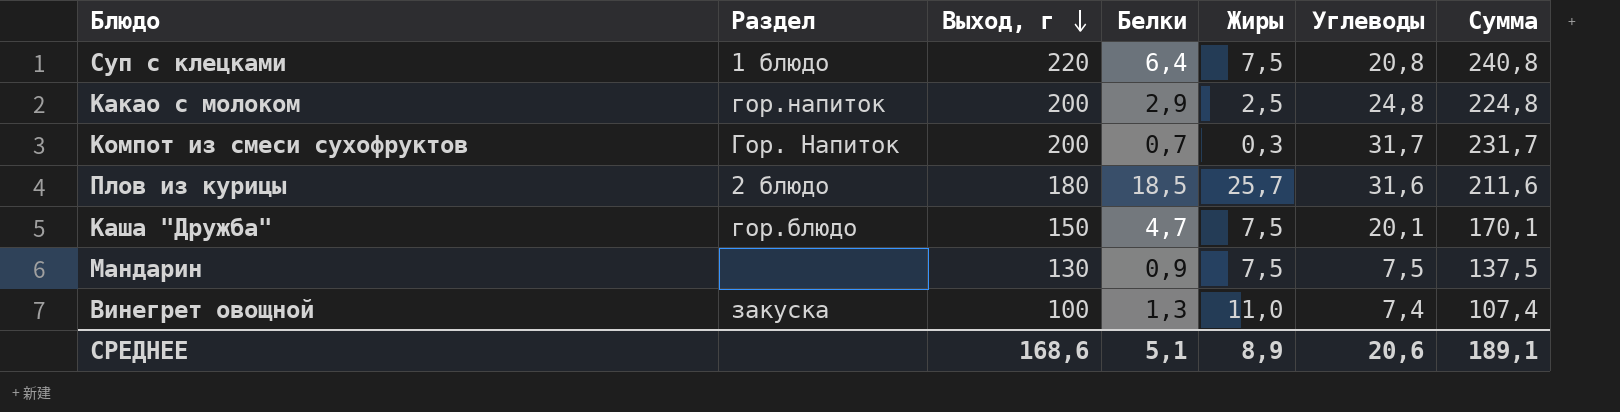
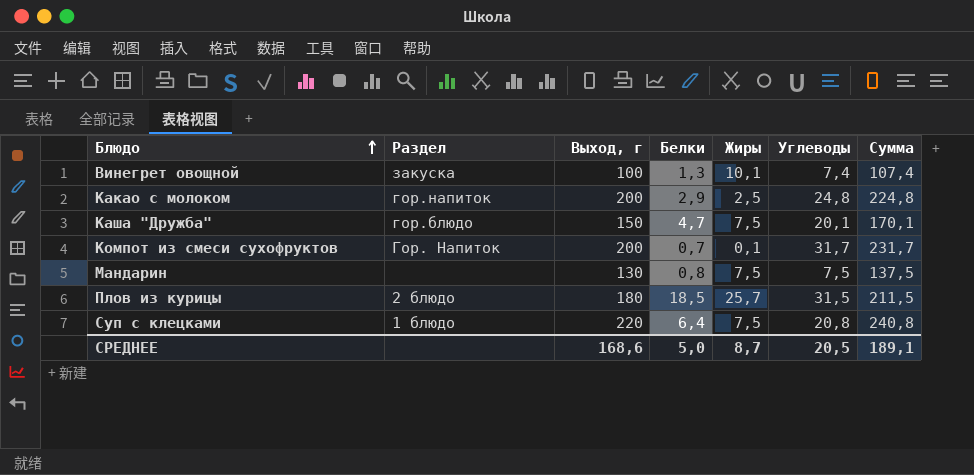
row order: Выход, г descending -> Блюдо ascending
Винегрет овощной | Жиры: 11,0 -> 10,1
Компот из смеси сухофруктов | Жиры: 0,3 -> 0,1
Мандарин | Белки: 0,9 -> 0,8
Плов из курицы | Углеводы: 31,6 -> 31,5
Плов из курицы | Сумма: 211,6 -> 211,5
СРЕДНЕЕ | Белки: 5,1 -> 5,0
СРЕДНЕЕ | Жиры: 8,9 -> 8,7
СРЕДНЕЕ | Углеводы: 20,6 -> 20,5

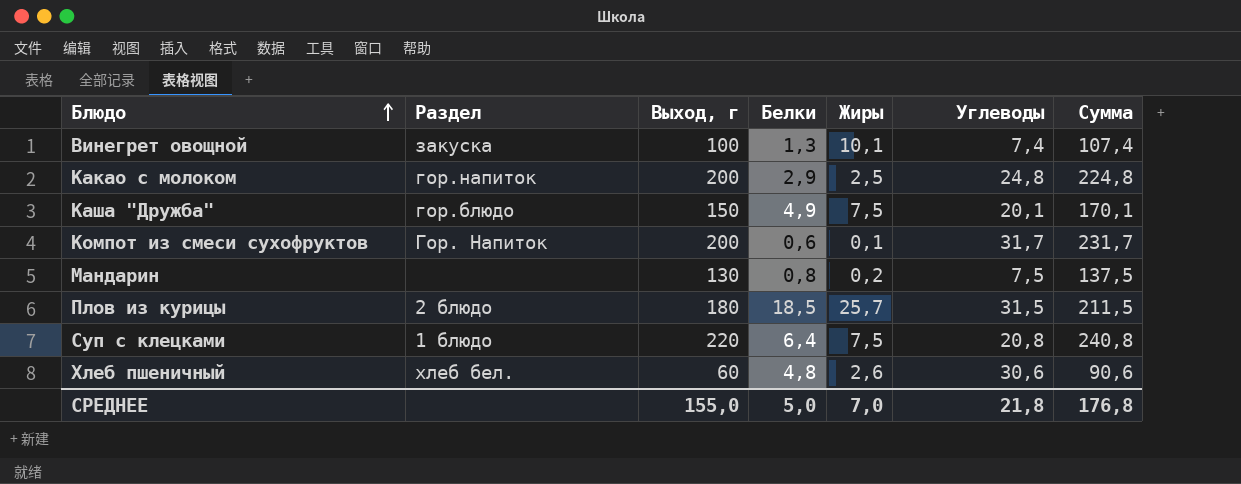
Каша "Дружба" | Белки: 4,7 -> 4,9
Компот из смеси сухофруктов | Белки: 0,7 -> 0,6
Мандарин | Жиры: 7,5 -> 0,2
row Хлеб пшеничный: none -> хлеб бел. | 60 | 4,8 | 2,6 | 30,6 | 90,6
СРЕДНЕЕ | Выход, г: 168,6 -> 155,0
СРЕДНЕЕ | Жиры: 8,7 -> 7,0
СРЕДНЕЕ | Углеводы: 20,5 -> 21,8
СРЕДНЕЕ | Сумма: 189,1 -> 176,8

